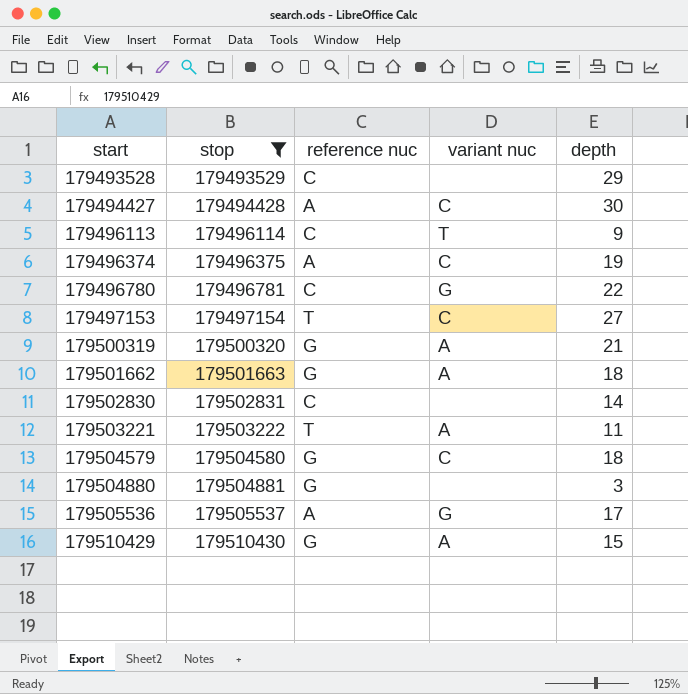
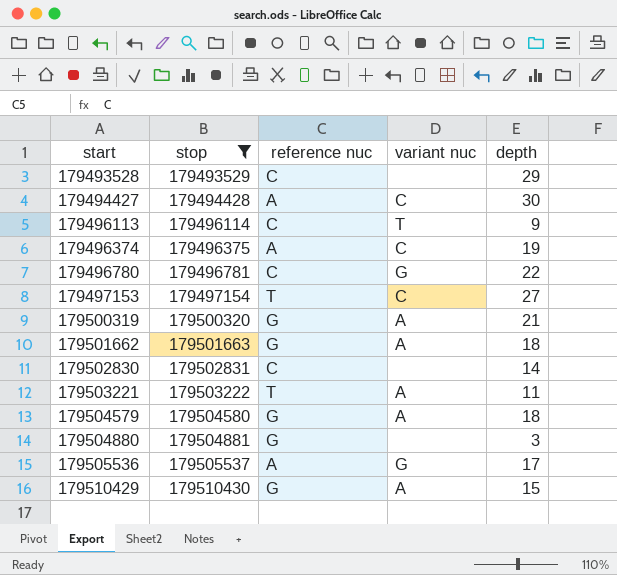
179504579 | variant nuc: C -> A

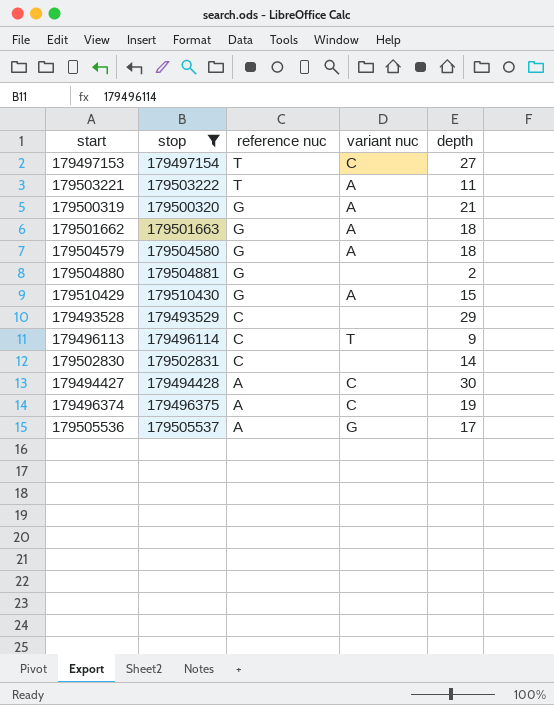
row order: start ascending -> reference nuc descending
row 179496780: 179496781 | C | G | 22 -> none
179504880 | depth: 3 -> 2

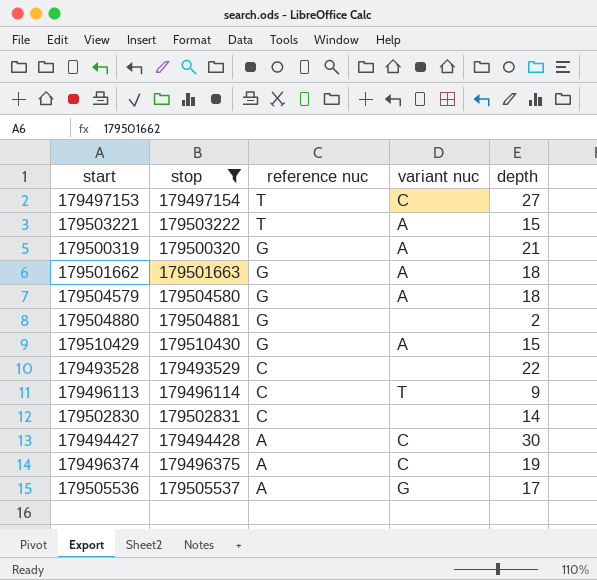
179503221 | depth: 11 -> 15
179493528 | depth: 29 -> 22

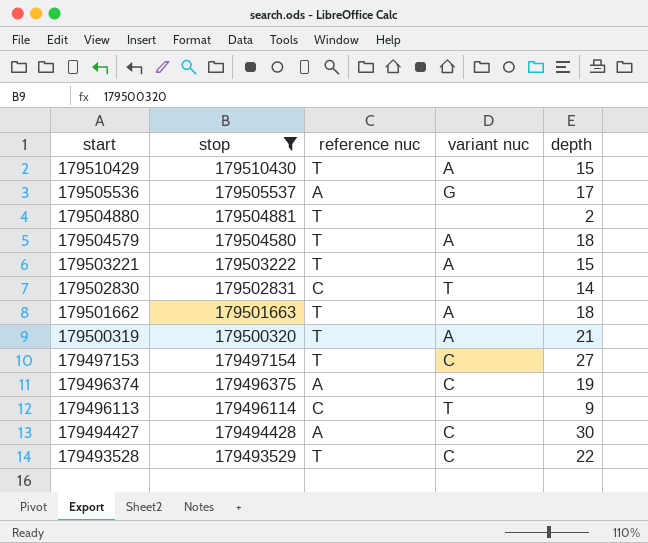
row order: reference nuc descending -> start descending
179510429 | reference nuc: G -> T
179504880 | reference nuc: G -> T
179504579 | reference nuc: G -> T
179502830 | variant nuc: none -> T
179501662 | reference nuc: G -> T
179500319 | reference nuc: G -> T
179493528 | reference nuc: C -> T
179493528 | variant nuc: none -> C

